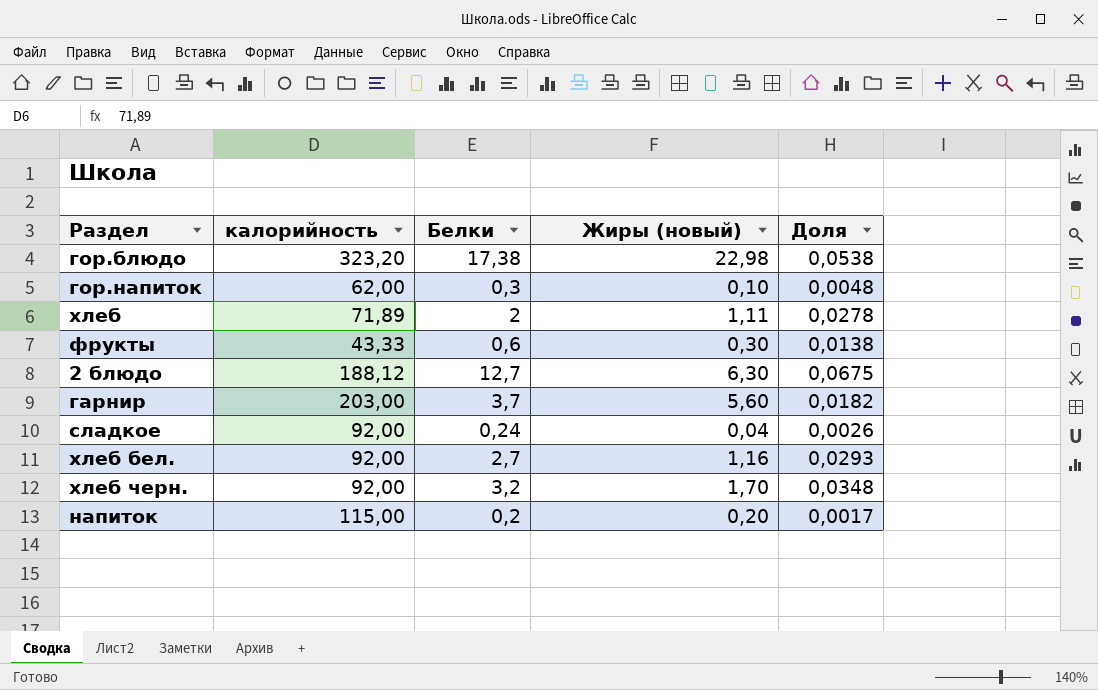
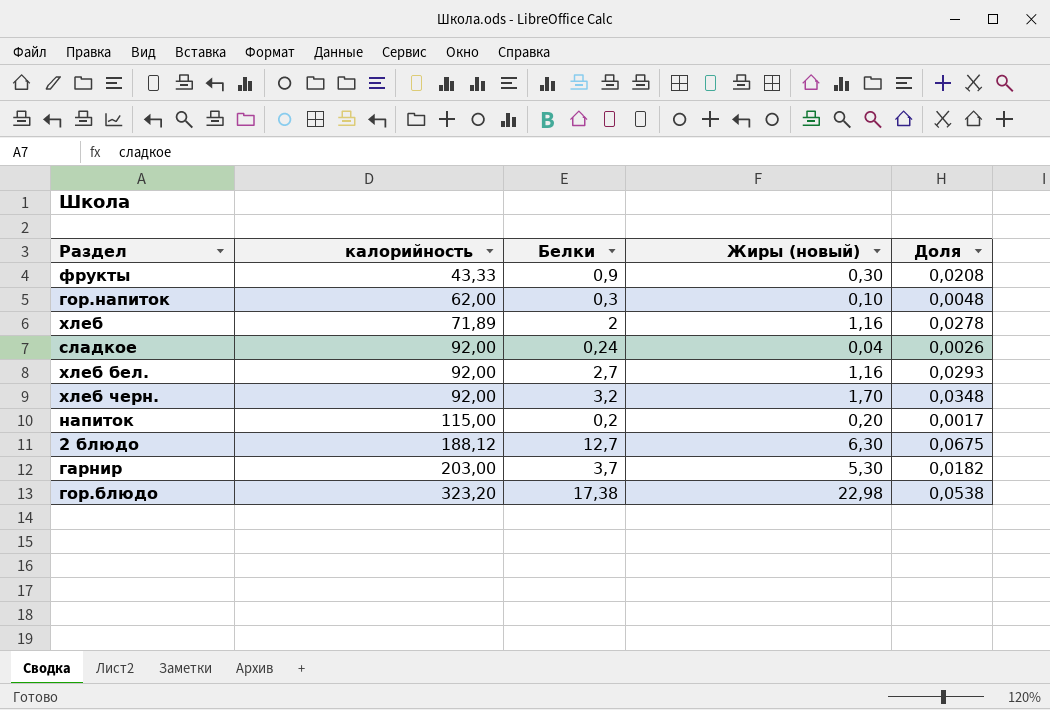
row order: none -> калорийность ascending
фрукты | Белки: 0,6 -> 0,9
фрукты | Доля: 0,0138 -> 0,0208
хлеб | Жиры (новый): 1,11 -> 1,16
гарнир | Жиры (новый): 5,60 -> 5,30

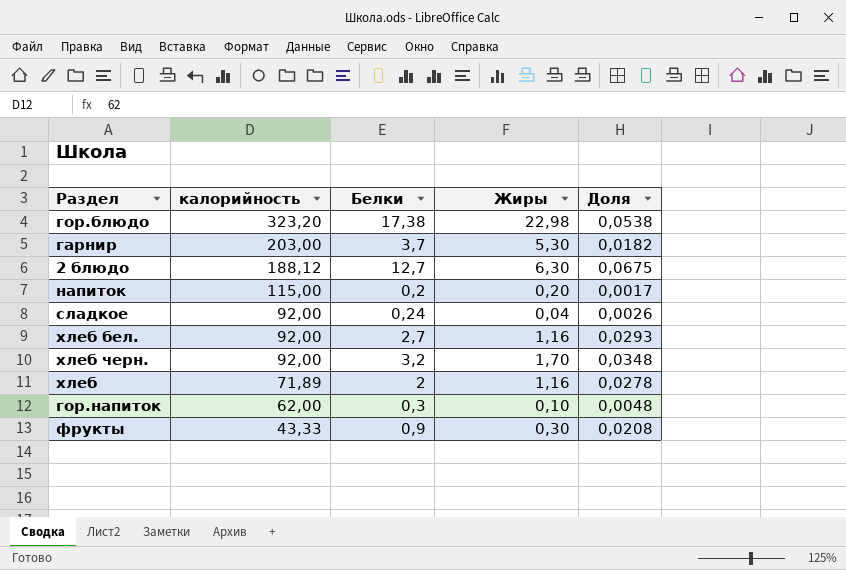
row order: калорийность ascending -> калорийность descending
column name: Жиры (новый) -> Жиры

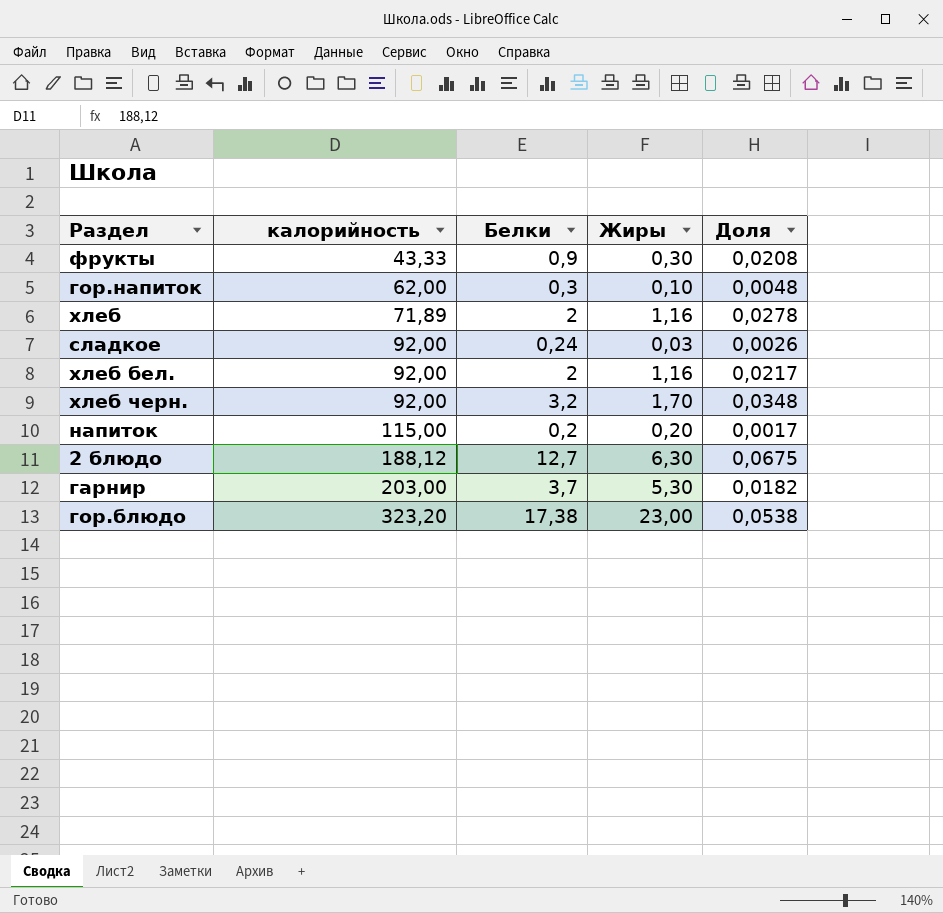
row order: калорийность descending -> калорийность ascending
сладкое | Жиры: 0,04 -> 0,03
хлеб бел. | Белки: 2,7 -> 2
хлеб бел. | Доля: 0,0293 -> 0,0217
гор.блюдо | Жиры: 22,98 -> 23,00

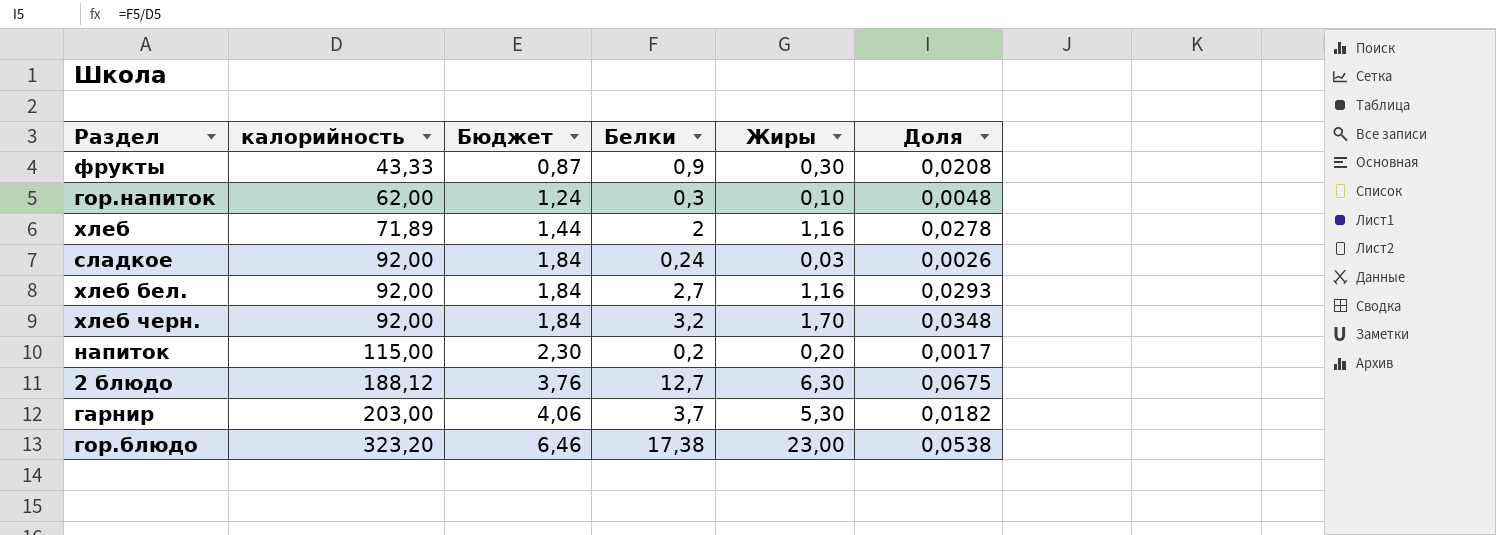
column Бюджет | formula: none -> [калорийность] * 0,02
хлеб бел. | Белки: 2 -> 2,7
хлеб бел. | Доля: 0,0217 -> 0,0293

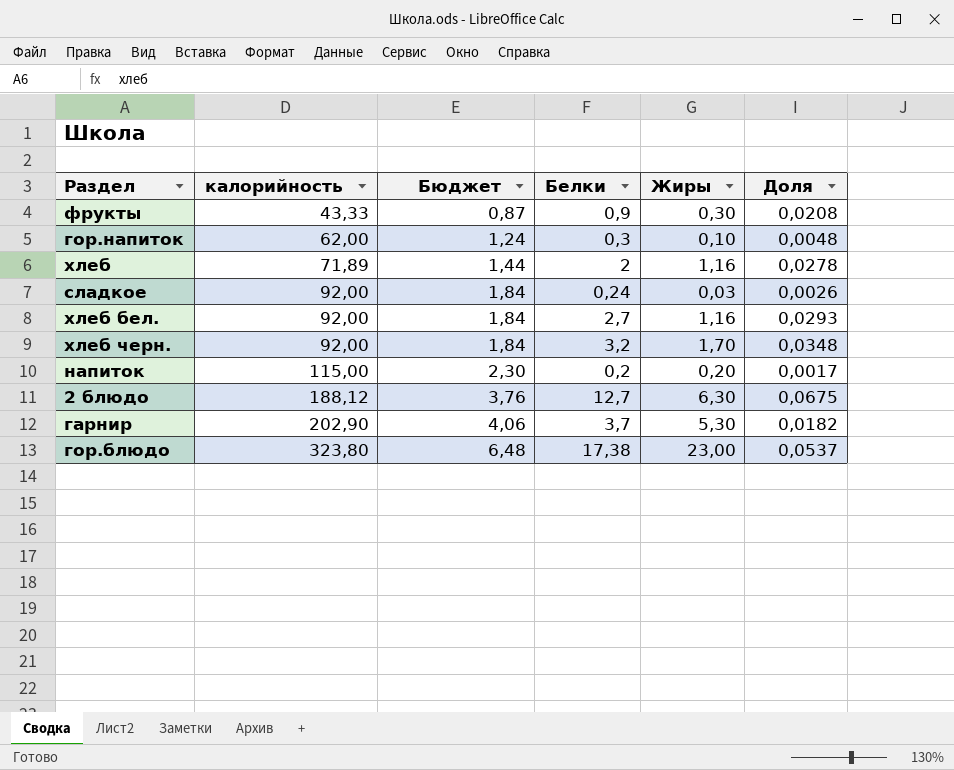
гарнир | калорийность: 203,00 -> 202,90
гор.блюдо | калорийность: 323,20 -> 323,80
гор.блюдо | Бюджет: 6,46 -> 6,48
гор.блюдо | Доля: 0,0538 -> 0,0537

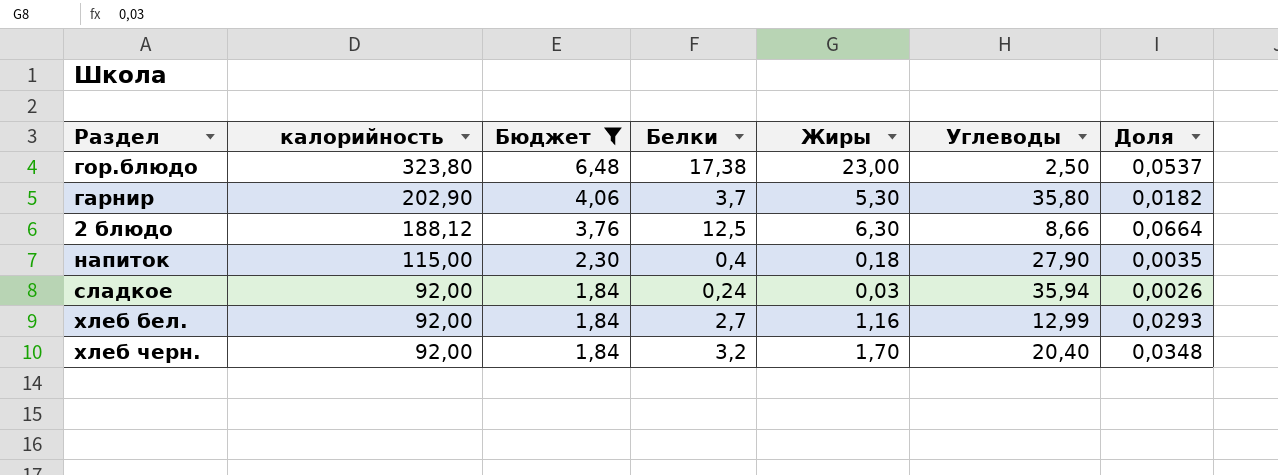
filter: none -> Бюджет >= 1,84
row order: калорийность ascending -> калорийность descending
column Углеводы | position: none -> 6
2 блюдо | Белки: 12,7 -> 12,5
2 блюдо | Доля: 0,0675 -> 0,0664
напиток | Белки: 0,2 -> 0,4
напиток | Жиры: 0,20 -> 0,18
напиток | Доля: 0,0017 -> 0,0035

